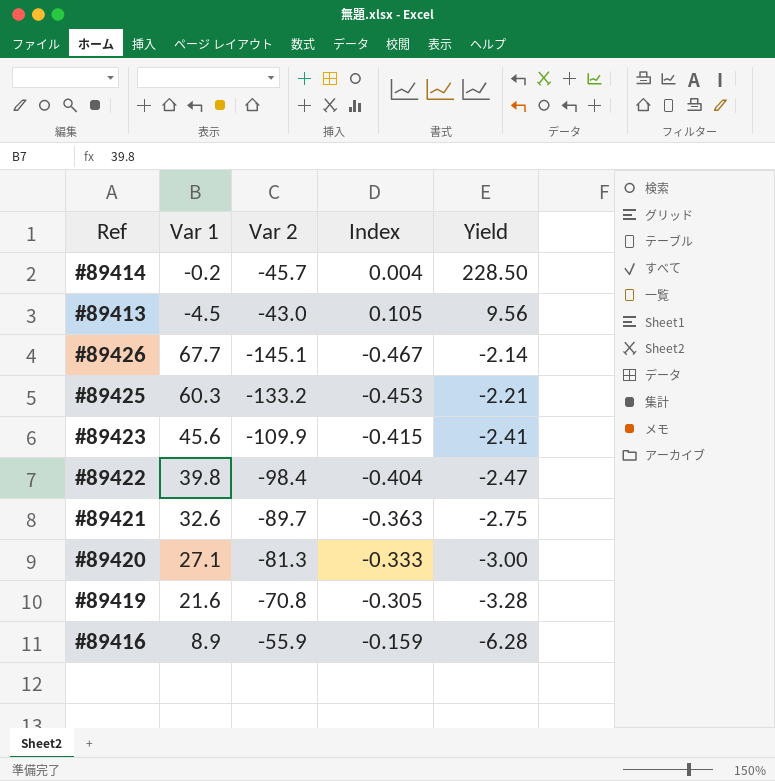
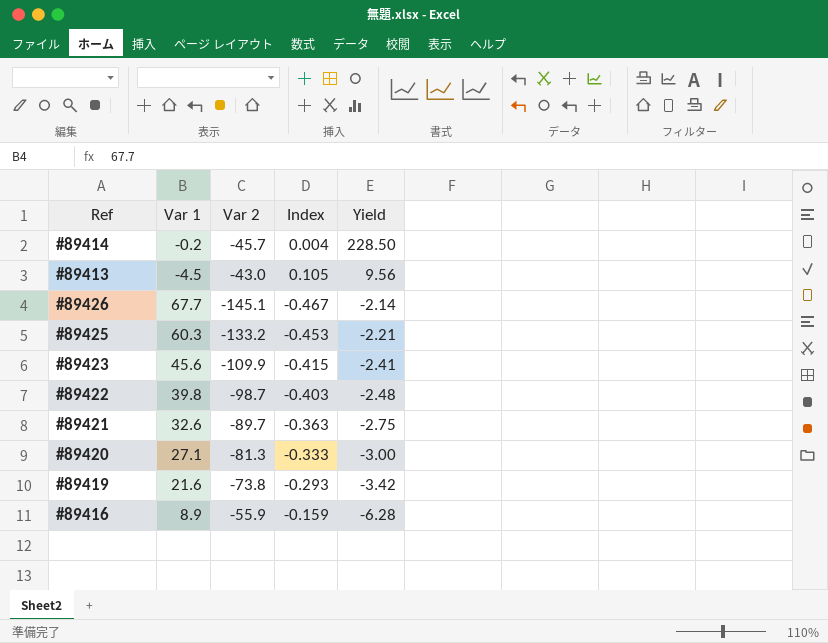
#89422 | Var 2: -98.4 -> -98.7
#89422 | Index: -0.404 -> -0.403
#89422 | Yield: -2.47 -> -2.48
#89419 | Var 2: -70.8 -> -73.8
#89419 | Index: -0.305 -> -0.293
#89419 | Yield: -3.28 -> -3.42

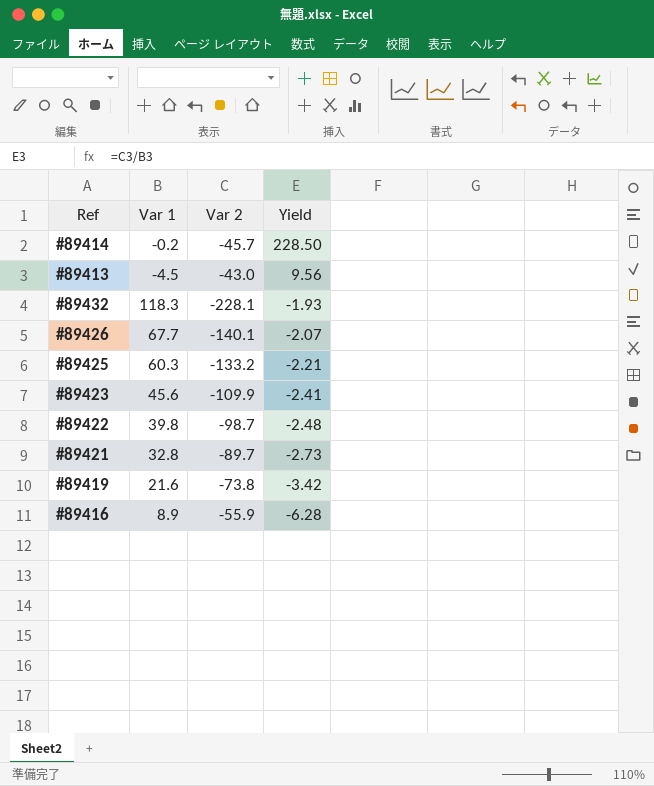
column Index | formula: [Var 1] / [Var 2] -> none
row #89420: 27.1 | -81.3 | -0.333 | -3.00 -> none
row #89432: none -> 118.3 | -228.1 | -1.93
#89426 | Var 2: -145.1 -> -140.1
#89426 | Yield: -2.14 -> -2.07
#89421 | Var 1: 32.6 -> 32.8
#89421 | Yield: -2.75 -> -2.73

